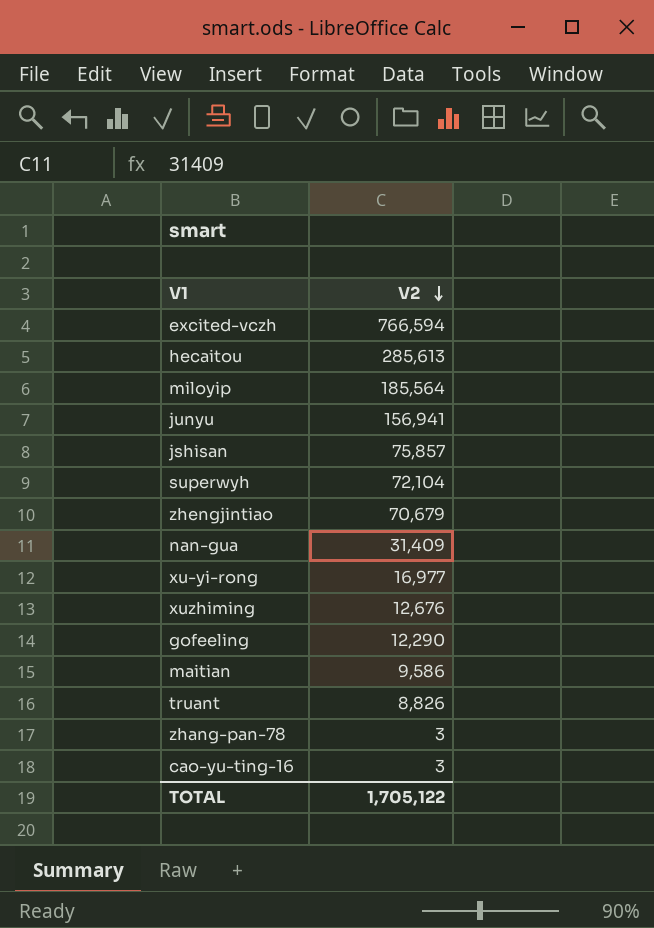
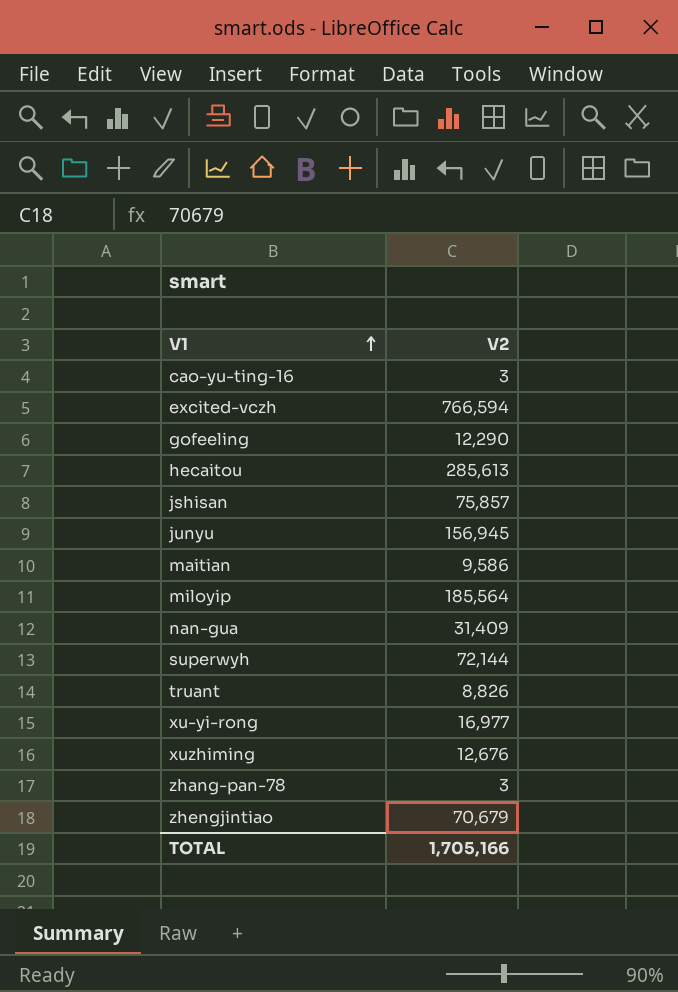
row order: V2 descending -> V1 ascending
junyu | V2: 156,941 -> 156,945
superwyh | V2: 72,104 -> 72,144
TOTAL | V2: 1,705,122 -> 1,705,166

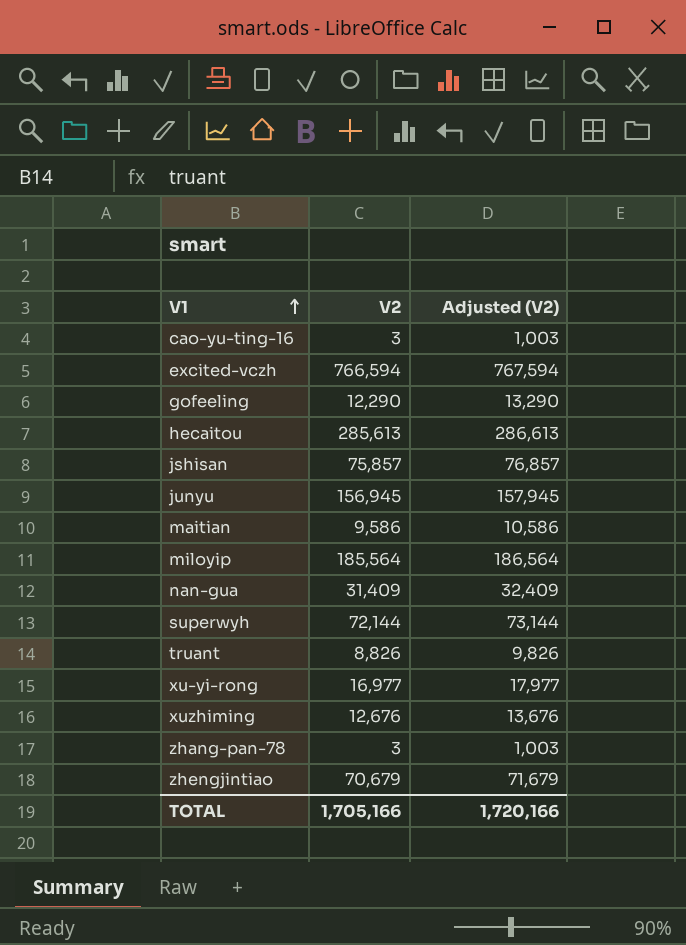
column Adjusted (V2) | formula: none -> [V2] + 1000

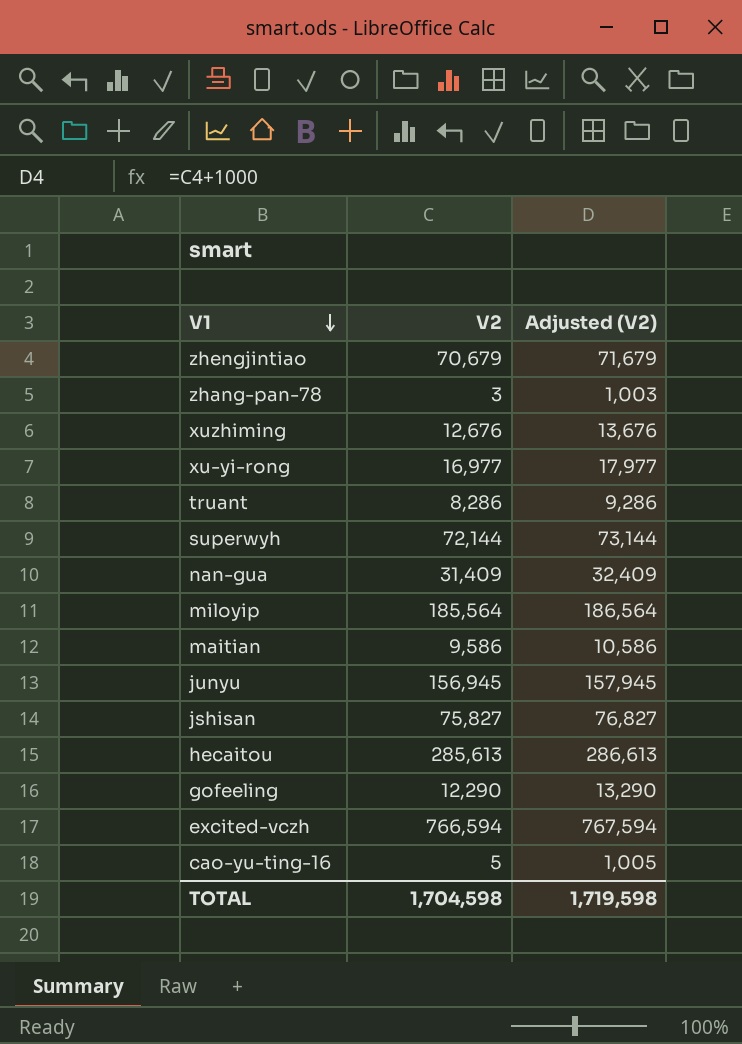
row order: V1 ascending -> V1 descending
truant | V2: 8,826 -> 8,286
truant | Adjusted (V2): 9,826 -> 9,286
jshisan | V2: 75,857 -> 75,827
jshisan | Adjusted (V2): 76,857 -> 76,827
cao-yu-ting-16 | V2: 3 -> 5
cao-yu-ting-16 | Adjusted (V2): 1,003 -> 1,005
TOTAL | V2: 1,705,166 -> 1,704,598
TOTAL | Adjusted (V2): 1,720,166 -> 1,719,598

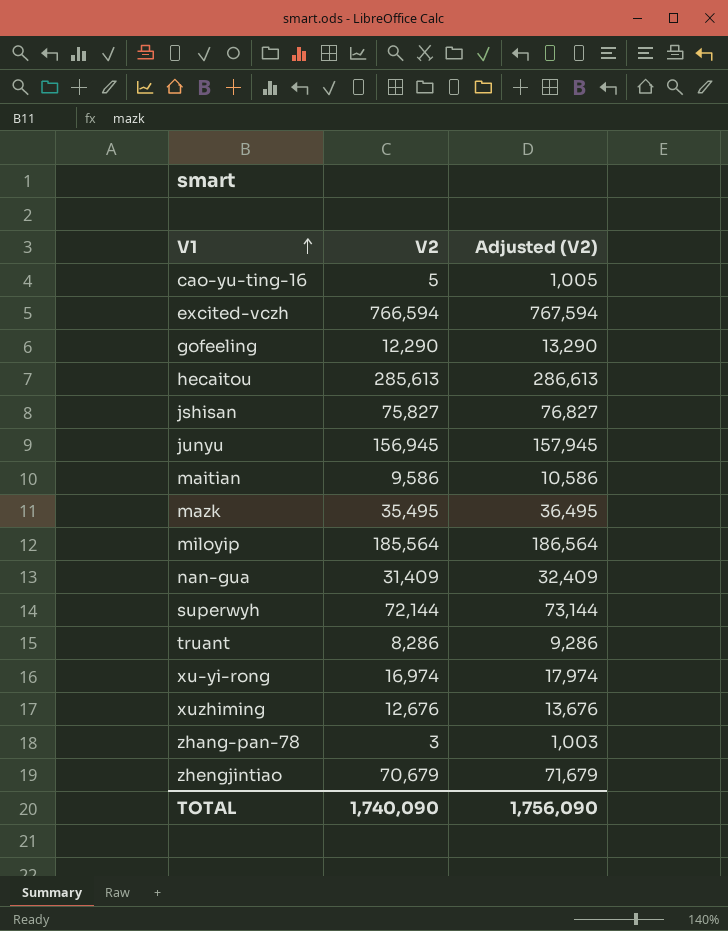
row order: V1 descending -> V1 ascending
row mazk: none -> 35,495 | 36,495
xu-yi-rong | V2: 16,977 -> 16,974
xu-yi-rong | Adjusted (V2): 17,977 -> 17,974
TOTAL | V2: 1,704,598 -> 1,740,090
TOTAL | Adjusted (V2): 1,719,598 -> 1,756,090

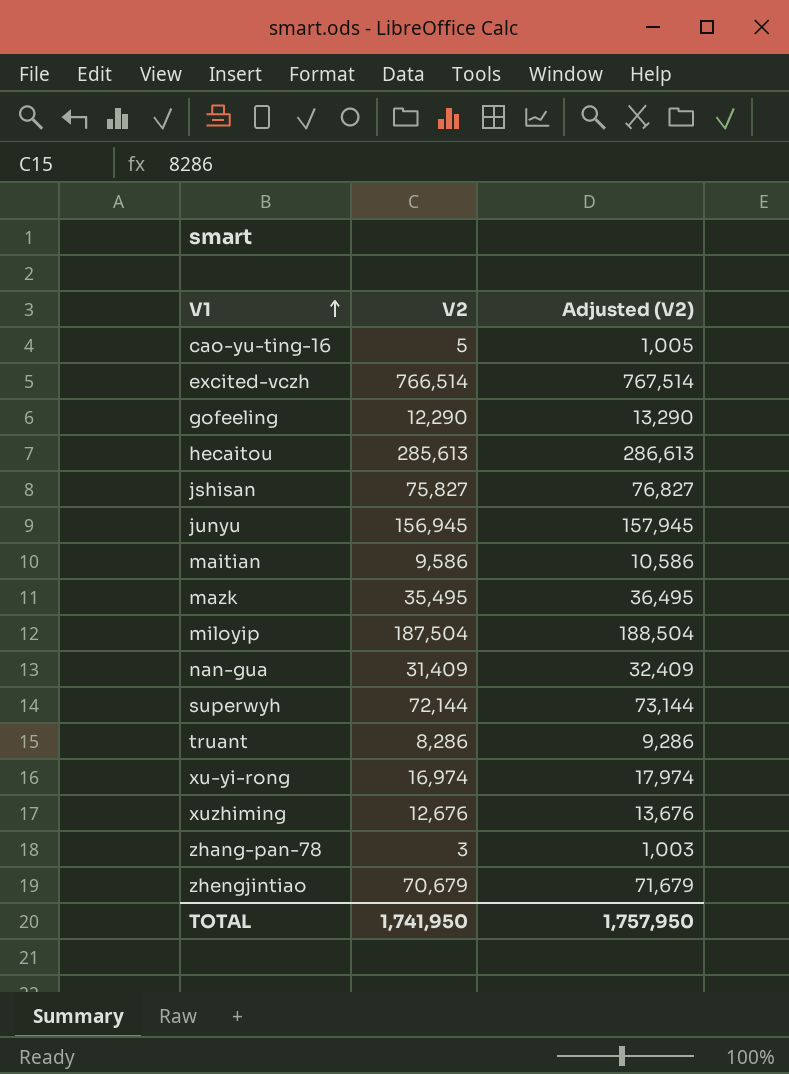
excited-vczh | V2: 766,594 -> 766,514
excited-vczh | Adjusted (V2): 767,594 -> 767,514
miloyip | V2: 185,564 -> 187,504
miloyip | Adjusted (V2): 186,564 -> 188,504
TOTAL | V2: 1,740,090 -> 1,741,950
TOTAL | Adjusted (V2): 1,756,090 -> 1,757,950

